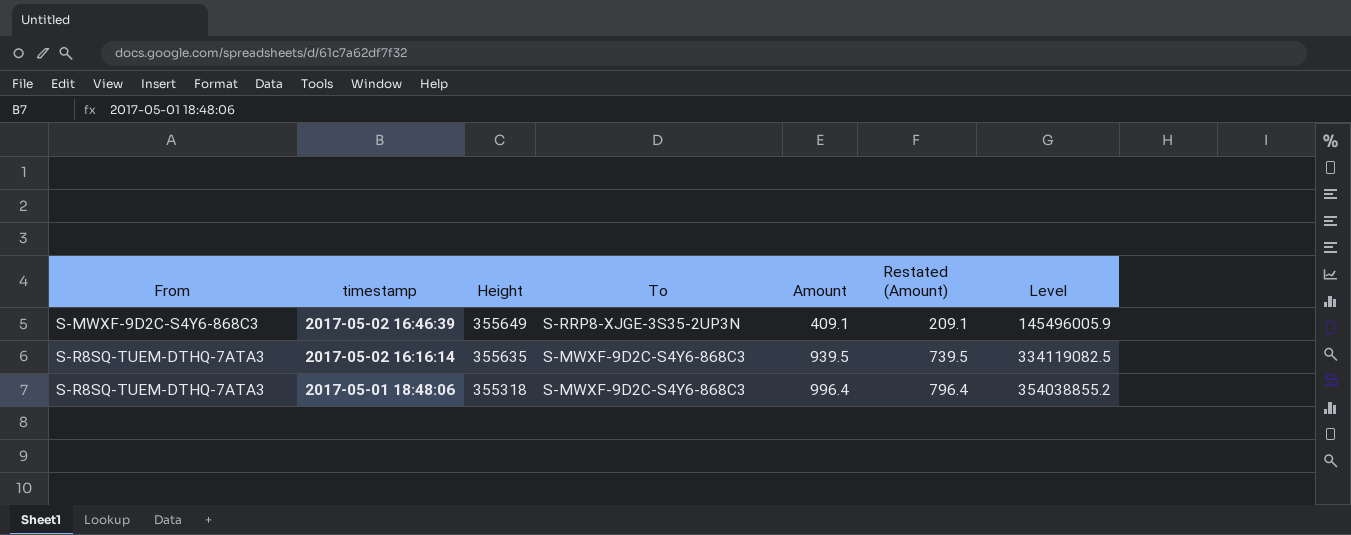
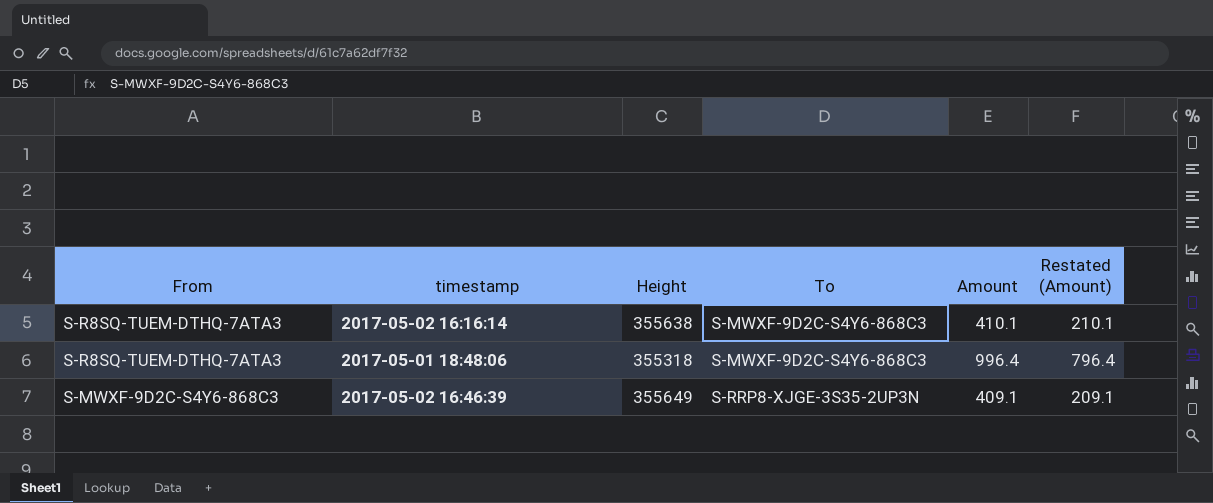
row order: From ascending -> From descending
column Level | formula: [Height] * [Amount] -> none
2017-05-02 16:16:14 | Height: 355635 -> 355638
2017-05-02 16:16:14 | Amount: 939.5 -> 410.1
2017-05-02 16:16:14 | Restated (Amount): 739.5 -> 210.1

